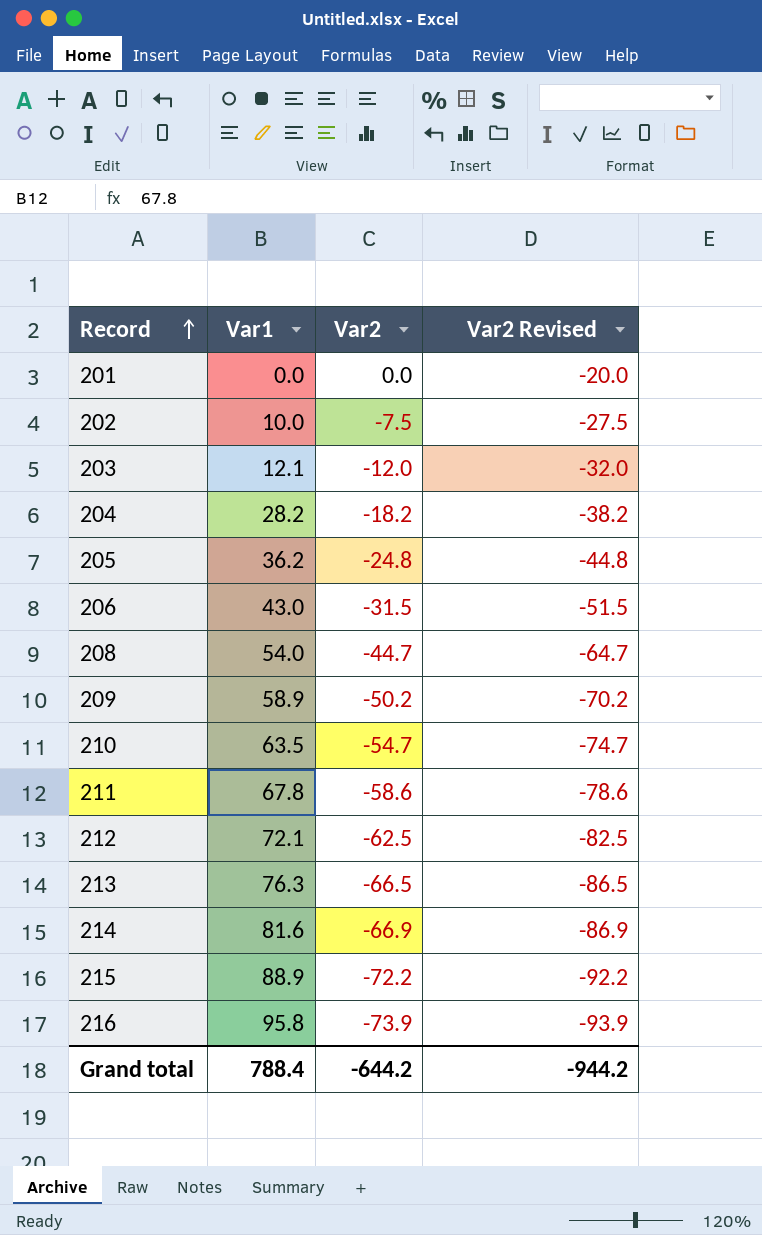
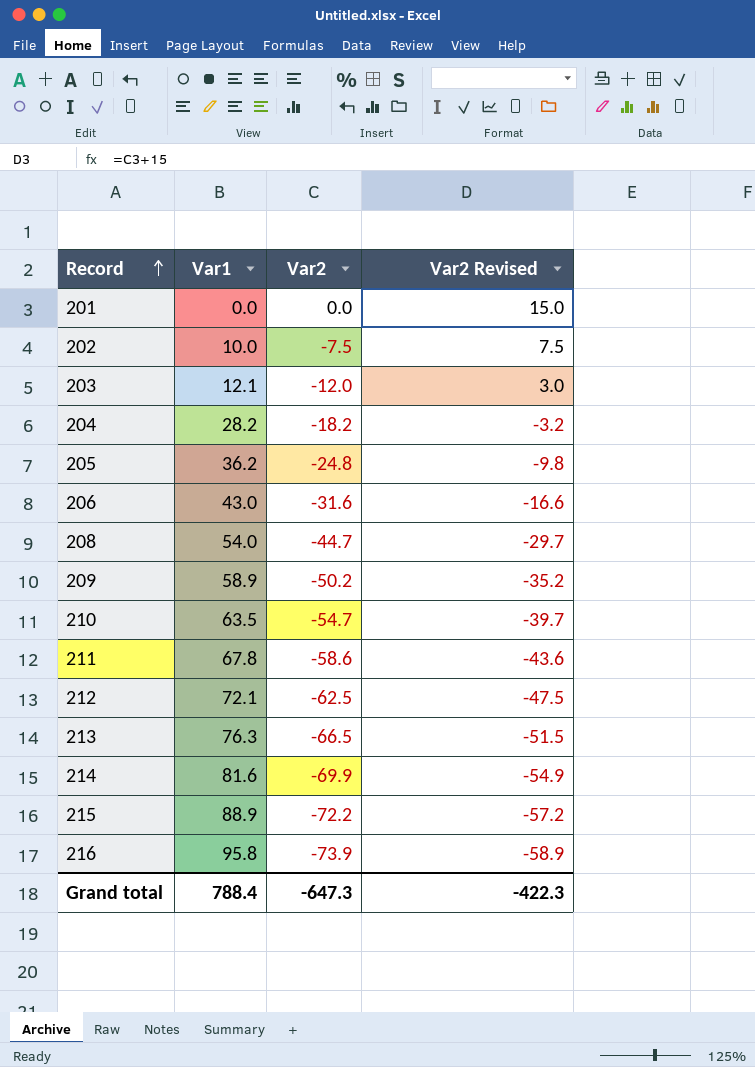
column Var2 Revised | formula: [Var2] - 20 -> [Var2] + 15
206 | Var2: -31.5 -> -31.6
214 | Var2: -66.9 -> -69.9
Grand total | Var2: -644.2 -> -647.3
Grand total | Var2 Revised: -944.2 -> -422.3

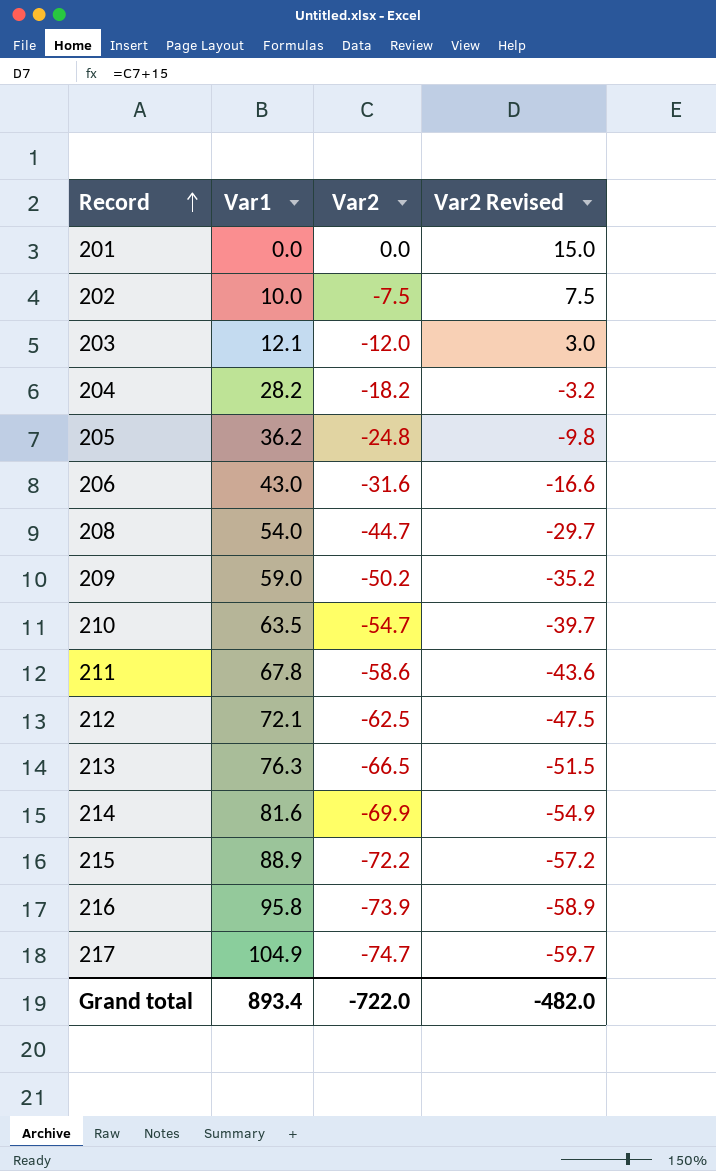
209 | Var1: 58.9 -> 59.0
row 217: none -> 104.9 | -74.7 | -59.7
Grand total | Var1: 788.4 -> 893.4
Grand total | Var2: -647.3 -> -722.0
Grand total | Var2 Revised: -422.3 -> -482.0

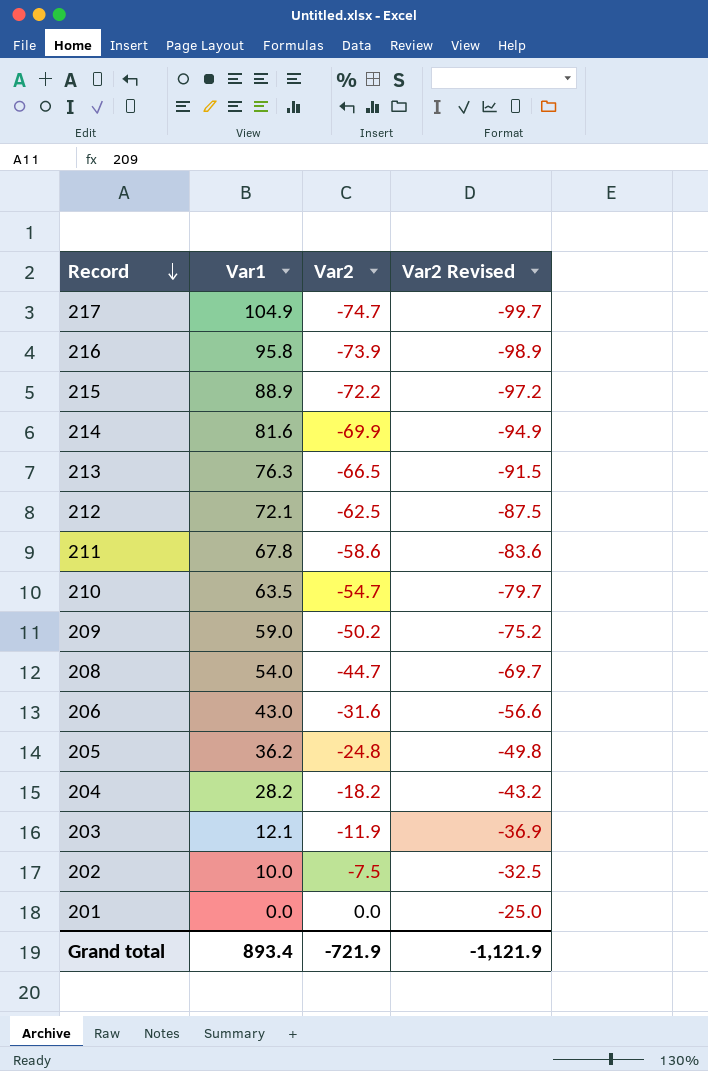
row order: Record ascending -> Record descending
column Var2 Revised | formula: [Var2] + 15 -> [Var2] - 25
203 | Var2: -12.0 -> -11.9
Grand total | Var2: -722.0 -> -721.9
Grand total | Var2 Revised: -482.0 -> -1,121.9

